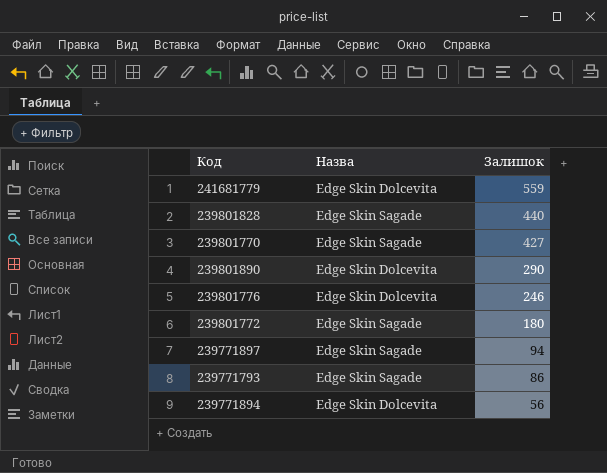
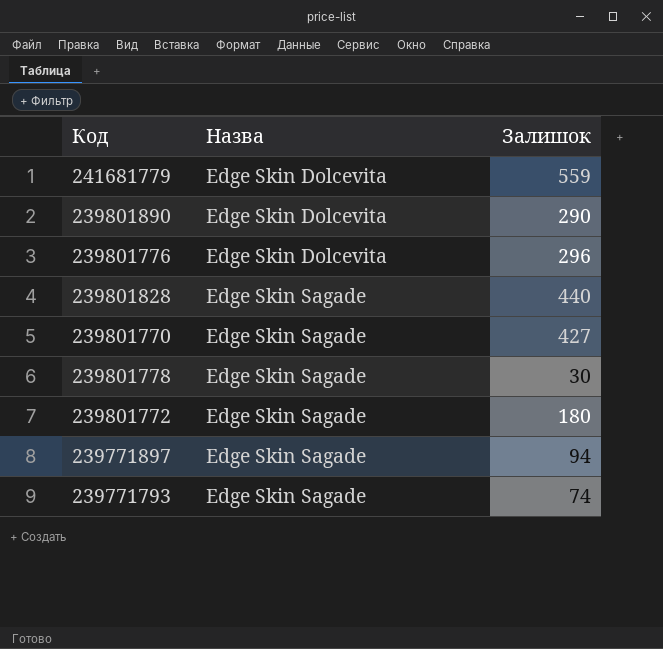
row order: Залишок descending -> Назва ascending
row 239771894: Edge Skin Dolcevita | 56 -> none
239801776 | Залишок: 246 -> 296
row 239801778: none -> Edge Skin Sagade | 30
239771793 | Залишок: 86 -> 74

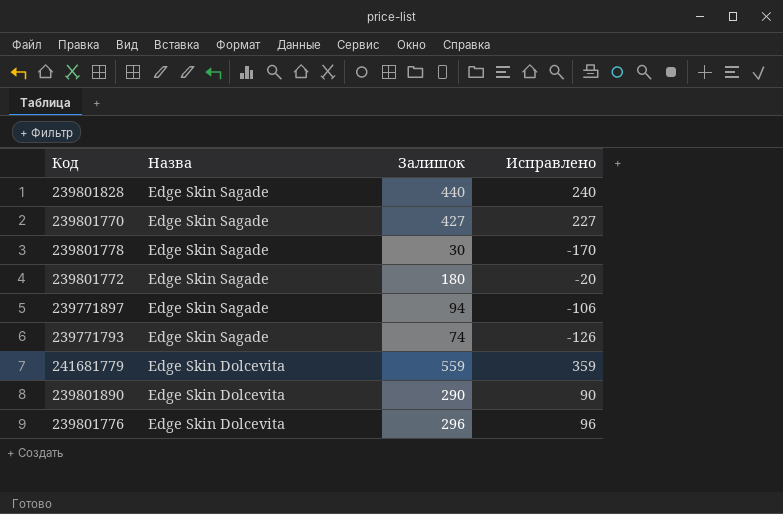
row order: Назва ascending -> Назва descending
column Исправлено | formula: none -> [Залишок] - 200

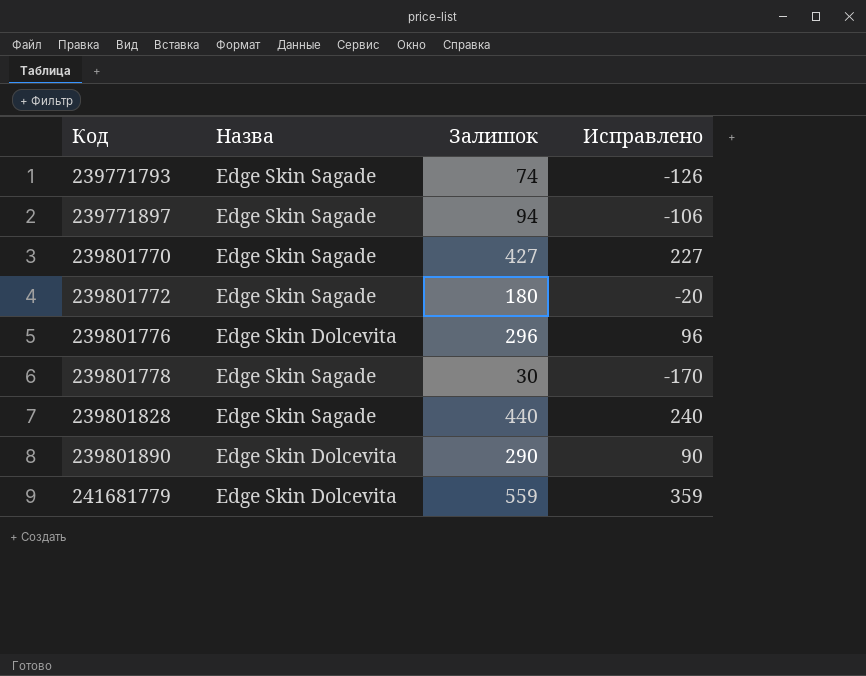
row order: Назва descending -> Код ascending

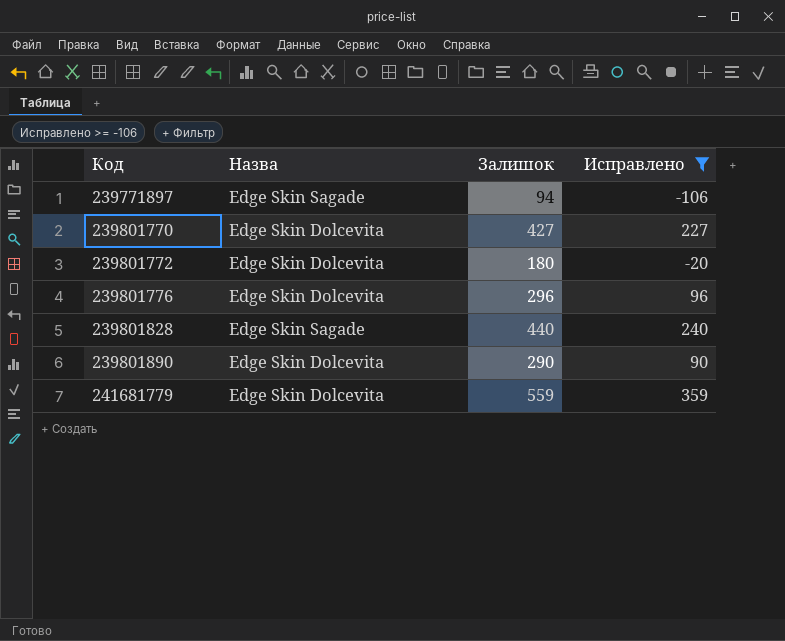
filter: none -> Исправлено >= -106
239801770 | Назва: Edge Skin Sagade -> Edge Skin Dolcevita
239801772 | Назва: Edge Skin Sagade -> Edge Skin Dolcevita

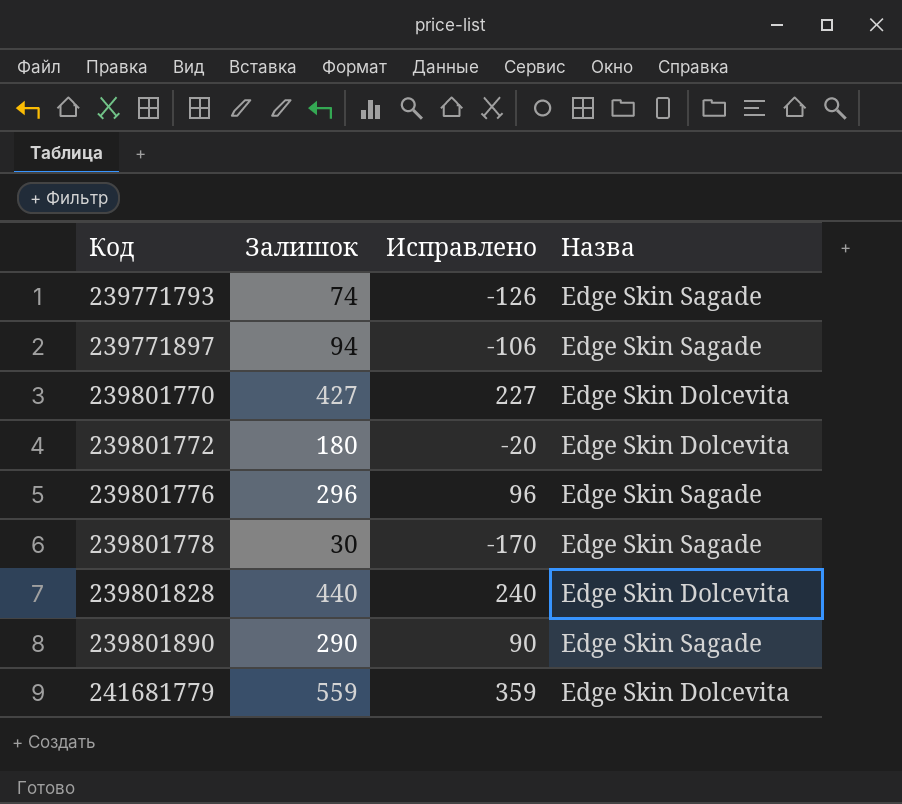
filter: Исправлено >= -106 -> none
column Назва | position: 2 -> 4
239801776 | Назва: Edge Skin Dolcevita -> Edge Skin Sagade
239801828 | Назва: Edge Skin Sagade -> Edge Skin Dolcevita
239801890 | Назва: Edge Skin Dolcevita -> Edge Skin Sagade

